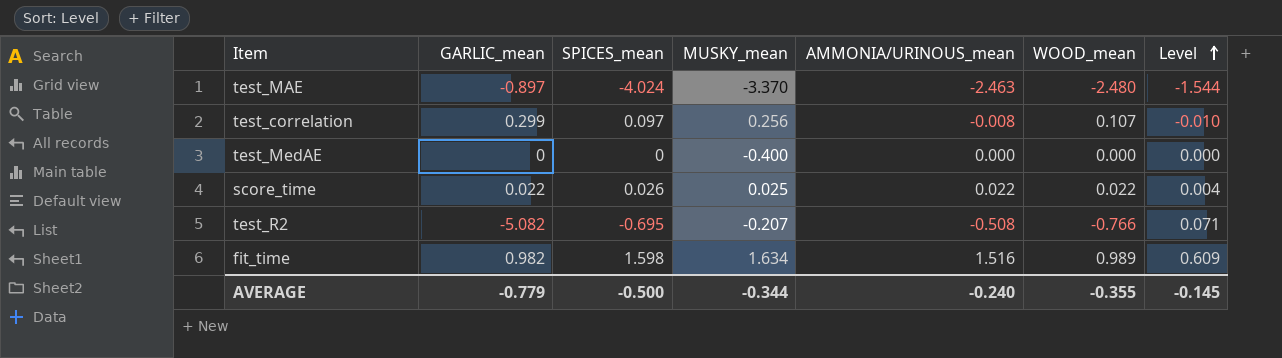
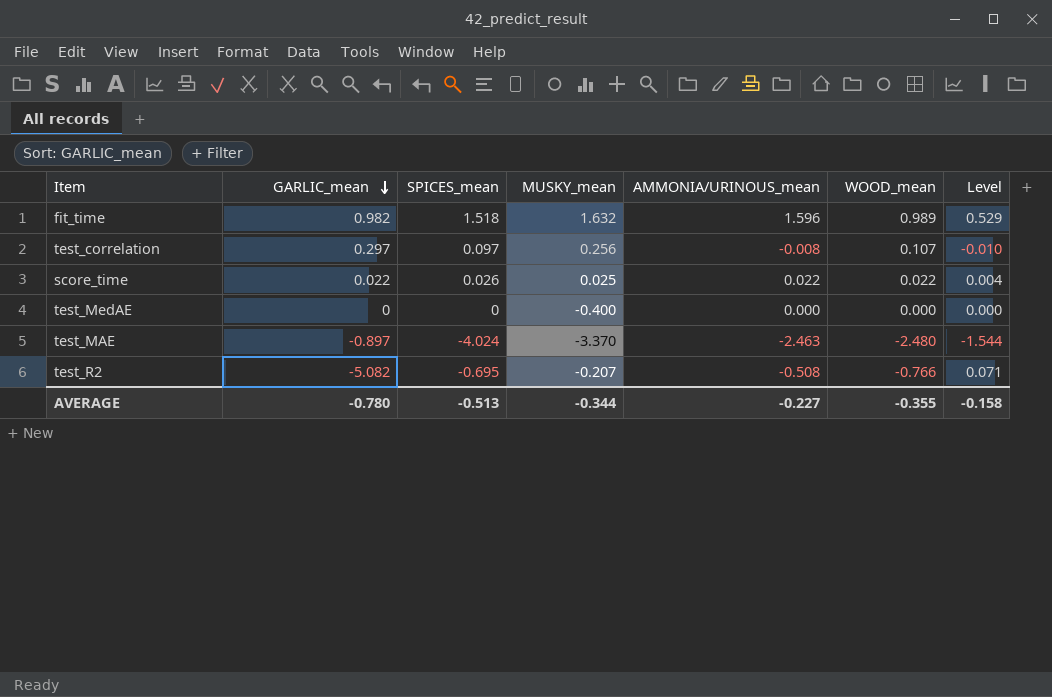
row order: Level ascending -> GARLIC_mean descending
fit_time | SPICES_mean: 1.598 -> 1.518
fit_time | MUSKY_mean: 1.634 -> 1.632
fit_time | AMMONIA/URINOUS_mean: 1.516 -> 1.596
fit_time | Level: 0.609 -> 0.529
test_correlation | GARLIC_mean: 0.299 -> 0.297
AVERAGE | GARLIC_mean: -0.779 -> -0.780
AVERAGE | SPICES_mean: -0.500 -> -0.513
AVERAGE | AMMONIA/URINOUS_mean: -0.240 -> -0.227
AVERAGE | Level: -0.145 -> -0.158

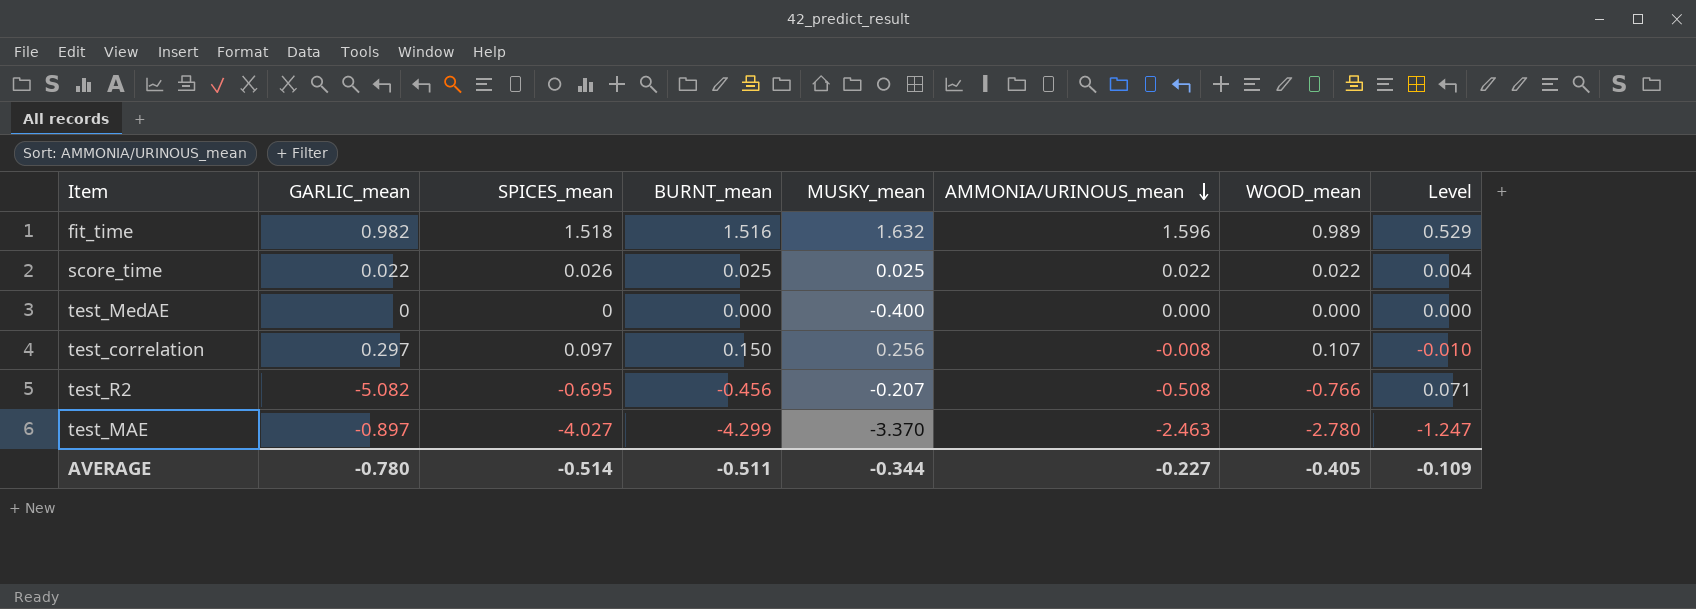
row order: GARLIC_mean descending -> AMMONIA/URINOUS_mean descending
column BURNT_mean | position: none -> 4
test_MAE | SPICES_mean: -4.024 -> -4.027
test_MAE | WOOD_mean: -2.480 -> -2.780
test_MAE | Level: -1.544 -> -1.247
AVERAGE | SPICES_mean: -0.513 -> -0.514
AVERAGE | WOOD_mean: -0.355 -> -0.405
AVERAGE | Level: -0.158 -> -0.109

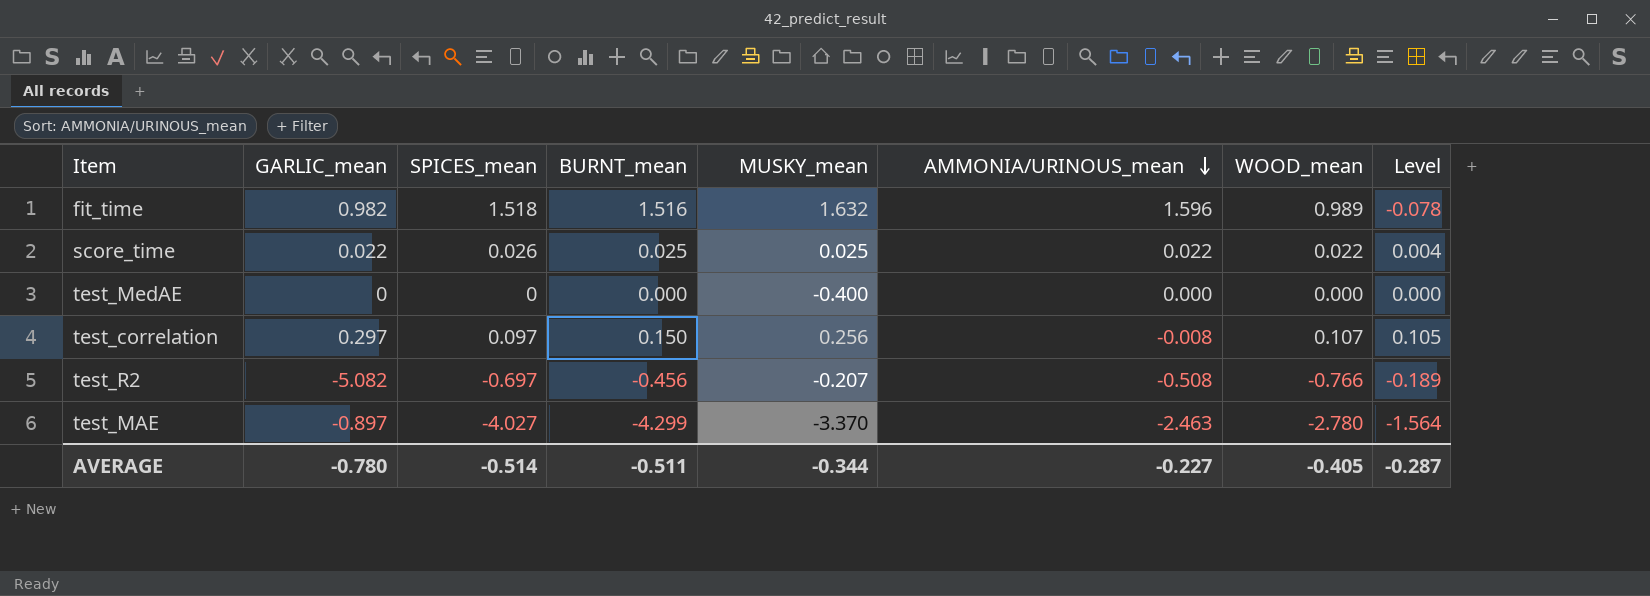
column Level | formula: [SPICES_mean] - [WOOD_mean] -> [SPICES_mean] - [AMMONIA/URINOUS_mean]
test_R2 | SPICES_mean: -0.695 -> -0.697
AVERAGE | Level: -0.109 -> -0.287

